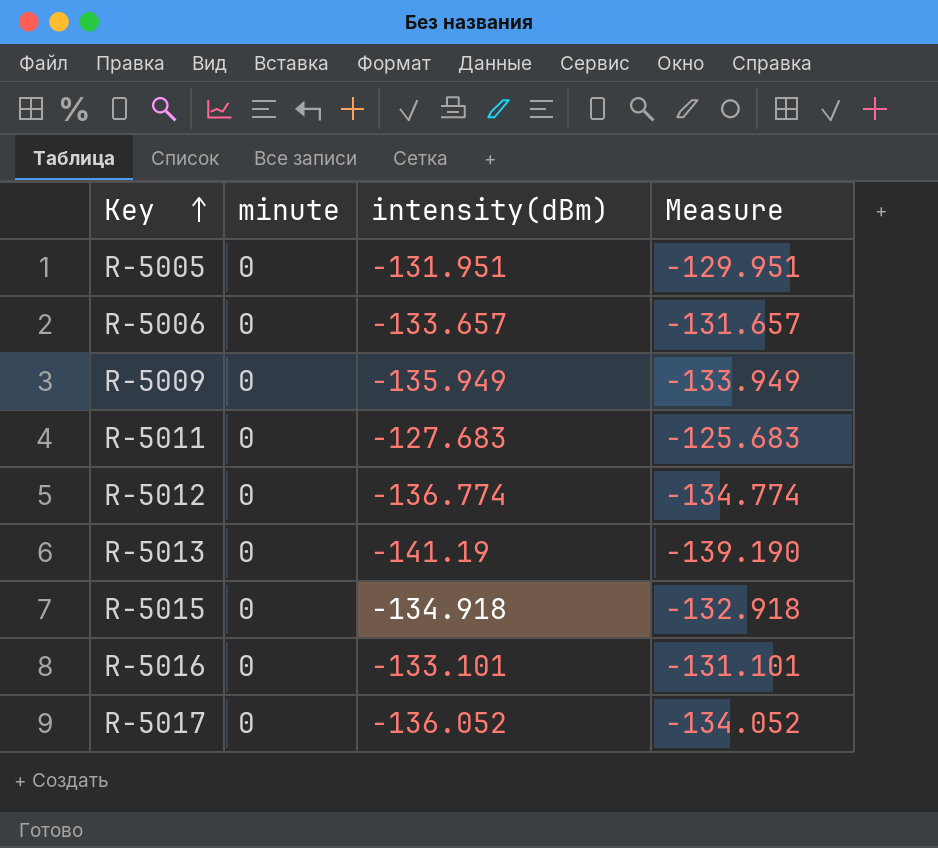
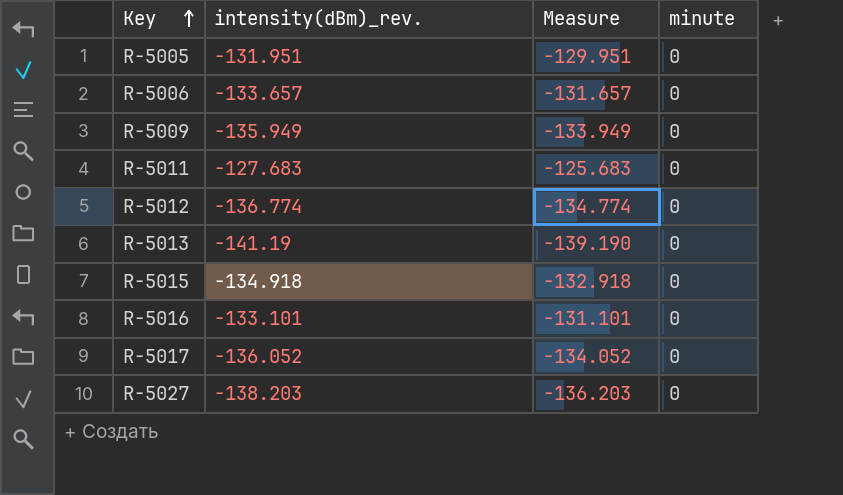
column name: intensity(dBm) -> intensity(dBm)_rev.
column minute | position: 2 -> 4
row R-5027: none -> -138.203 | -136.203 | 0

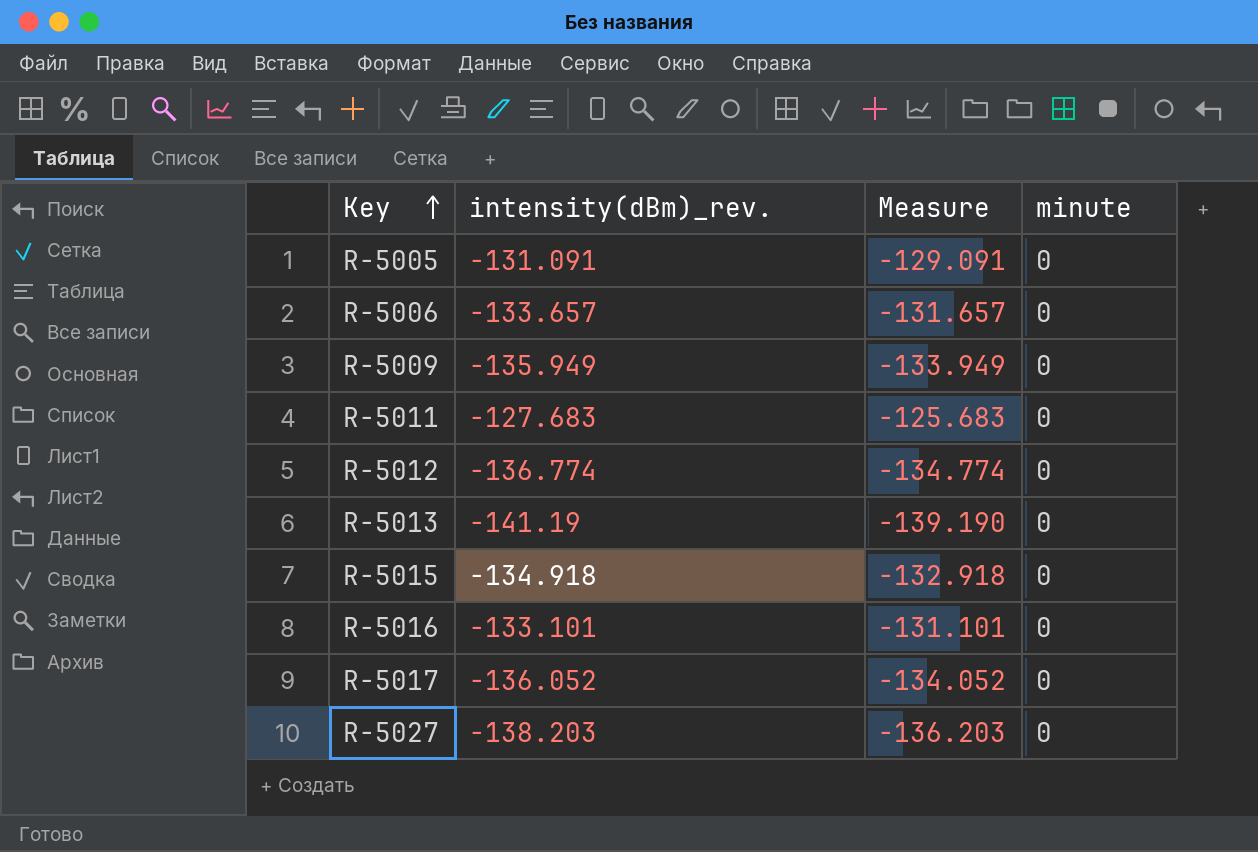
R-5005 | intensity(dBm)_rev.: -131.951 -> -131.091
R-5005 | Measure: -129.951 -> -129.091

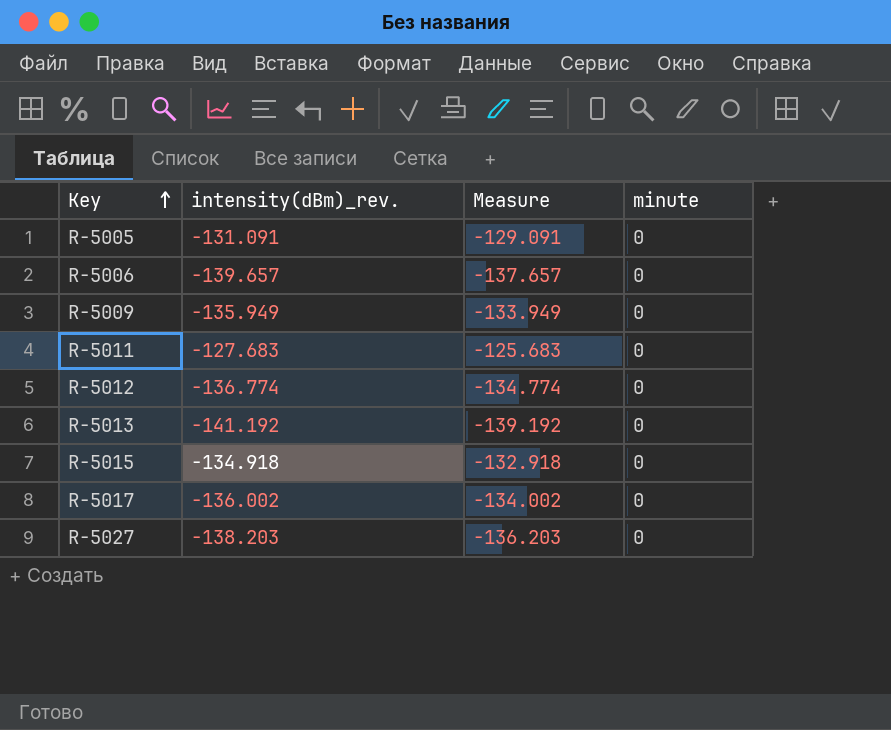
row R-5016: -133.101 | -131.101 | 0 -> none
R-5006 | intensity(dBm)_rev.: -133.657 -> -139.657
R-5006 | Measure: -131.657 -> -137.657
R-5013 | intensity(dBm)_rev.: -141.19 -> -141.192
R-5013 | Measure: -139.190 -> -139.192
R-5017 | intensity(dBm)_rev.: -136.052 -> -136.002
R-5017 | Measure: -134.052 -> -134.002

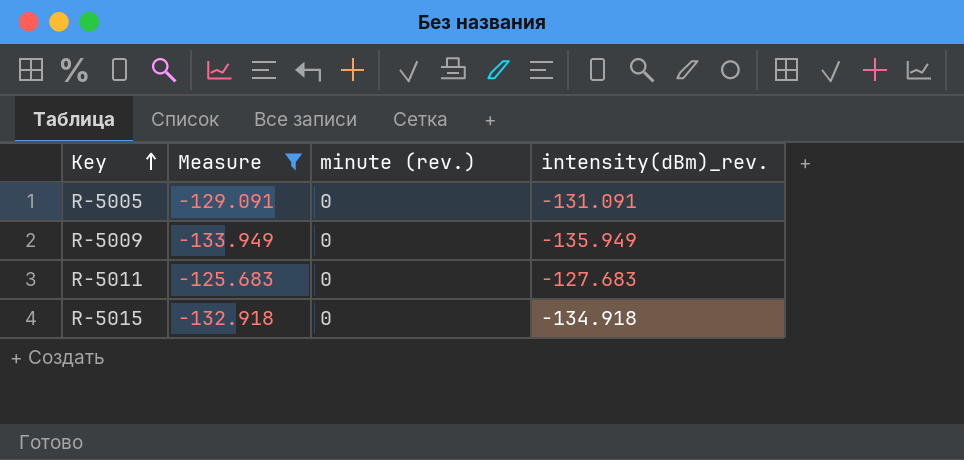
filter: none -> Measure >= -133.949
column name: minute -> minute (rev.)
column intensity(dBm)_rev. | position: 2 -> 4

